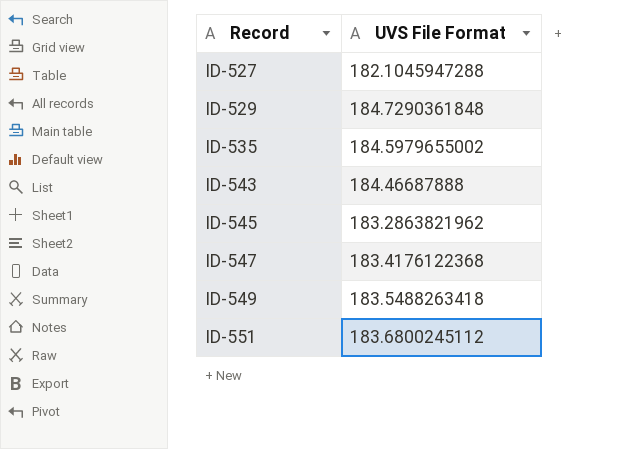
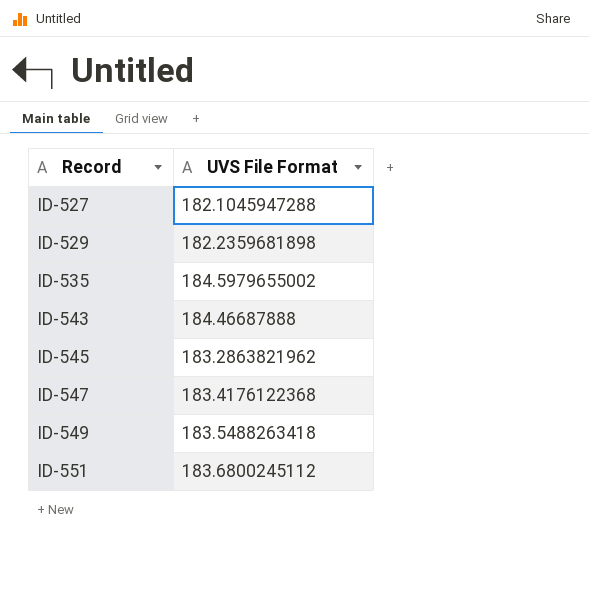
ID-529 | UVS File Format: 184.7290361848 -> 182.2359681898

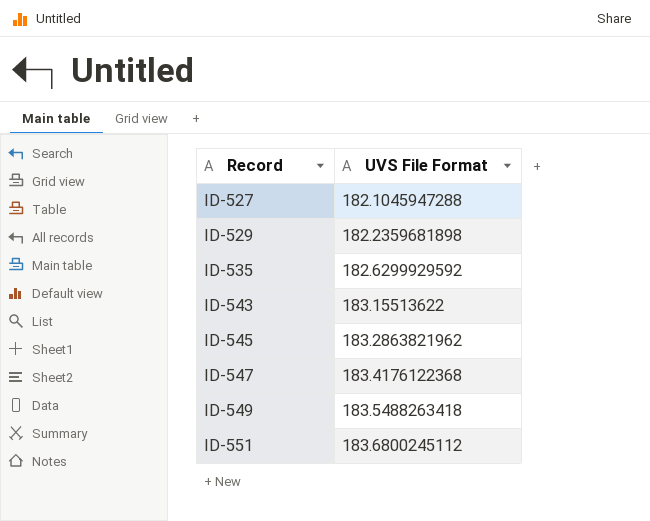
ID-535 | UVS File Format: 184.5979655002 -> 182.6299929592
ID-543 | UVS File Format: 184.46687888 -> 183.15513622

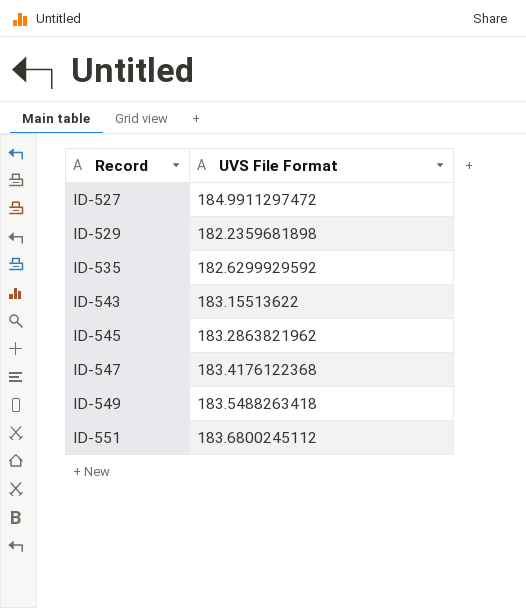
ID-527 | UVS File Format: 182.1045947288 -> 184.9911297472

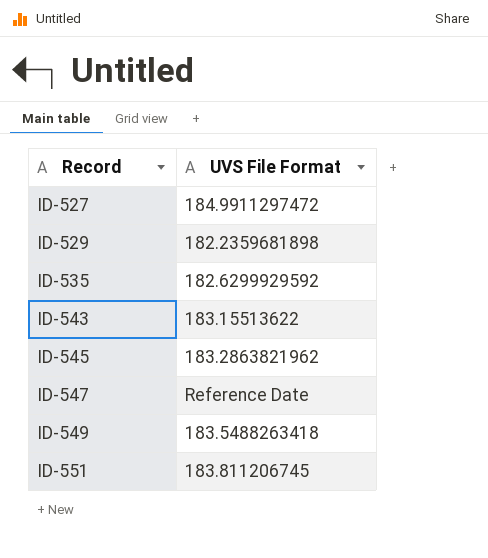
ID-547 | UVS File Format: 183.4176122368 -> Reference Date
ID-551 | UVS File Format: 183.6800245112 -> 183.811206745

